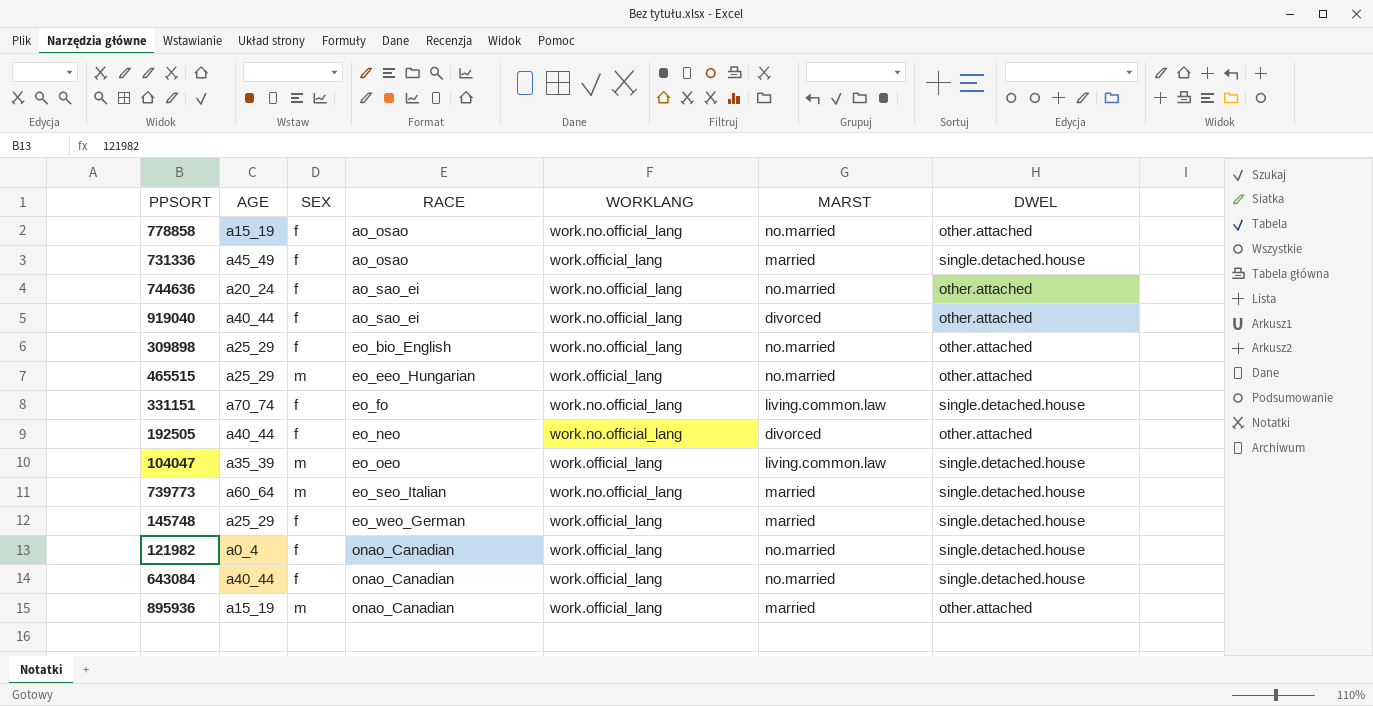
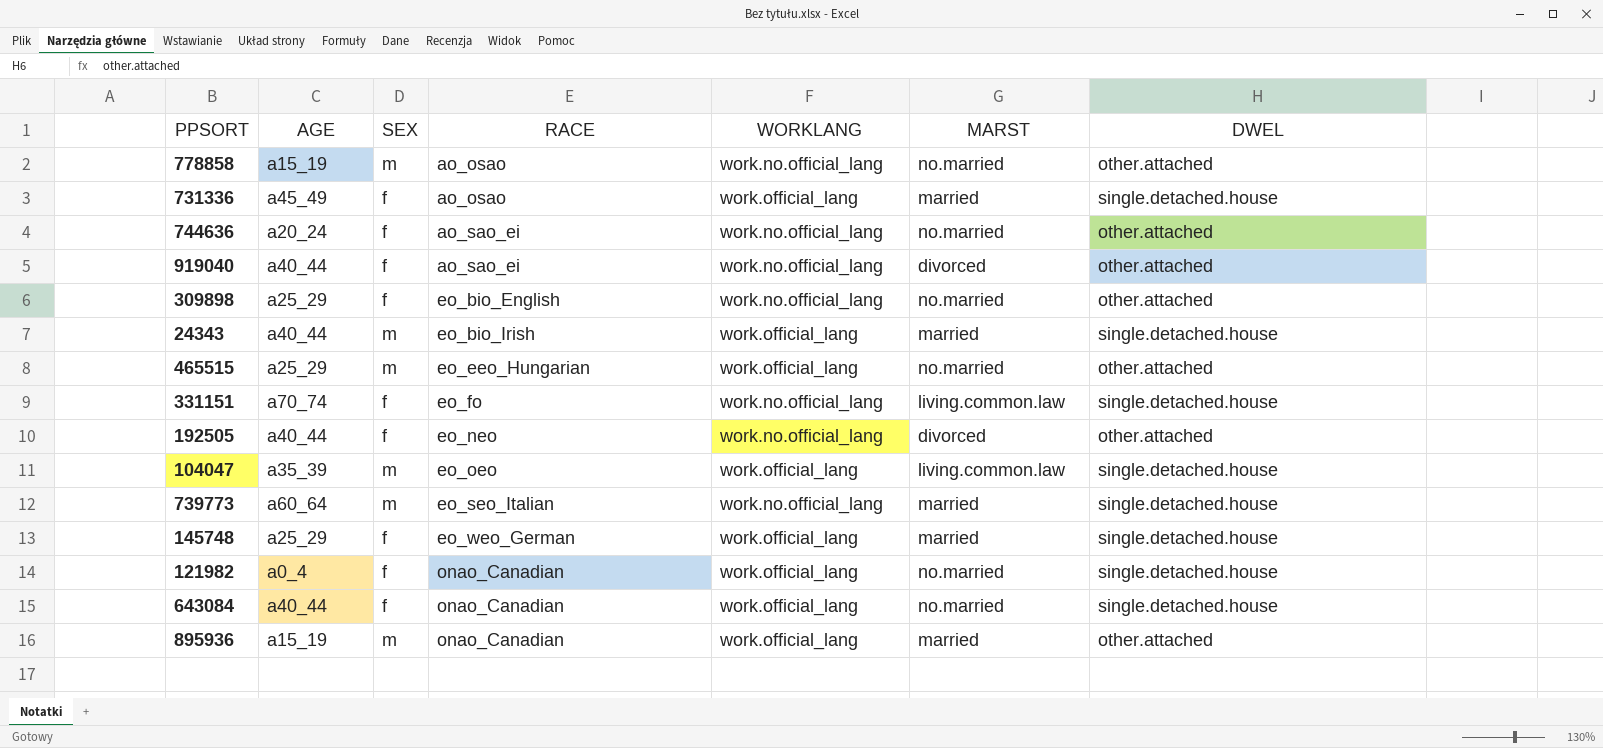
778858 | SEX: f -> m
row 24343: none -> a40_44 | m | eo_bio_Irish | work.official_lang | married | single.detached.house

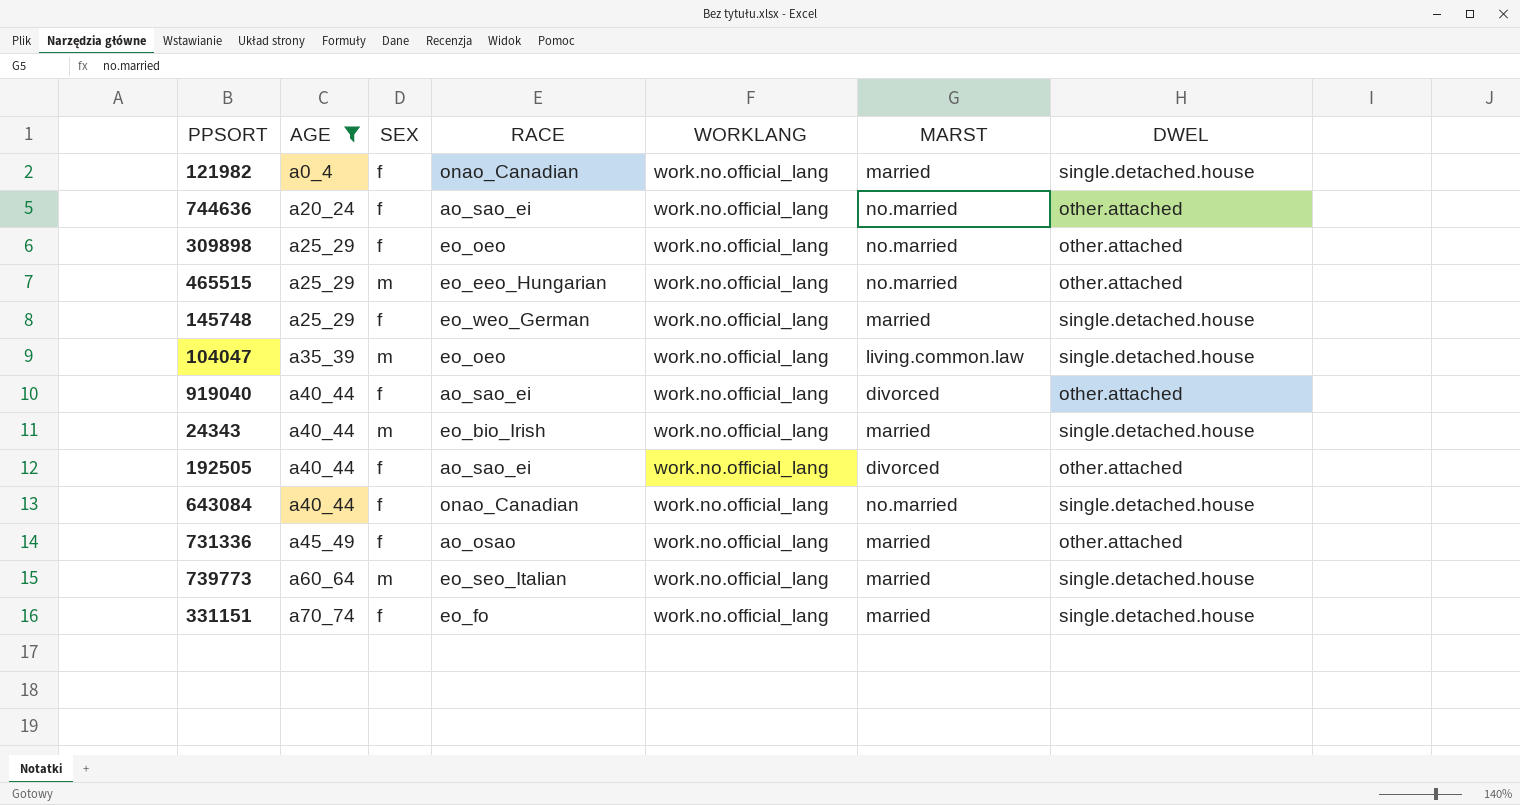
filter: none -> AGE != a15_19
row order: RACE ascending -> AGE ascending
121982 | WORKLANG: work.official_lang -> work.no.official_lang
121982 | MARST: no.married -> married
309898 | RACE: eo_bio_English -> eo_oeo
465515 | WORKLANG: work.official_lang -> work.no.official_lang
145748 | WORKLANG: work.official_lang -> work.no.official_lang
104047 | WORKLANG: work.official_lang -> work.no.official_lang
24343 | WORKLANG: work.official_lang -> work.no.official_lang
192505 | RACE: eo_neo -> ao_sao_ei
643084 | WORKLANG: work.official_lang -> work.no.official_lang
731336 | WORKLANG: work.official_lang -> work.no.official_lang
731336 | DWEL: single.detached.house -> other.attached
331151 | MARST: living.common.law -> married

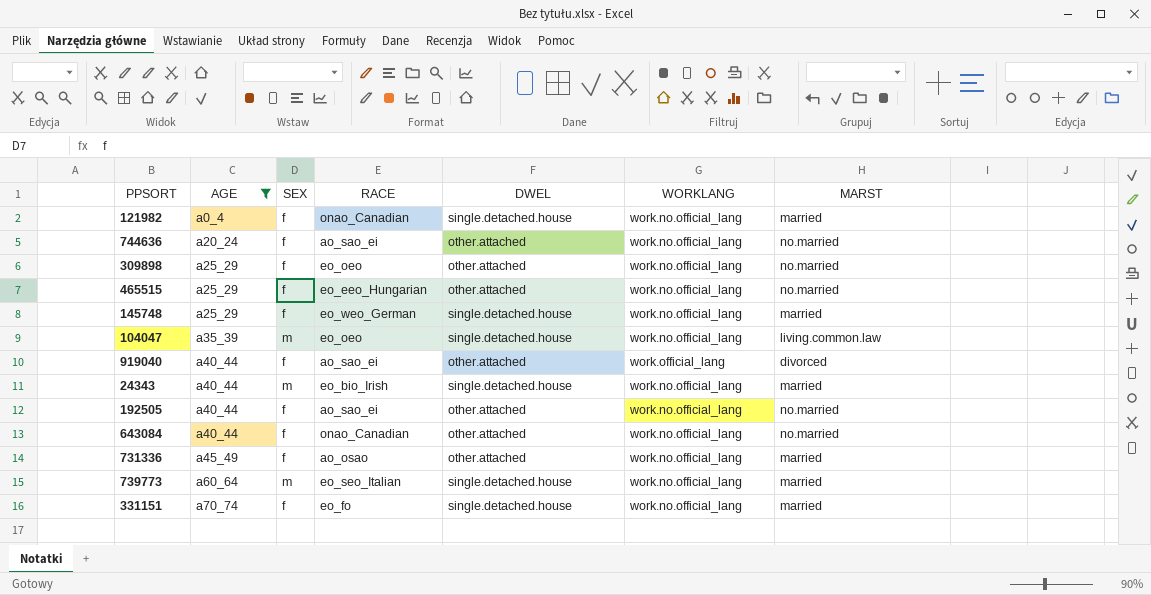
column DWEL | position: 7 -> 5
465515 | SEX: m -> f
919040 | WORKLANG: work.no.official_lang -> work.official_lang
192505 | MARST: divorced -> no.married
643084 | DWEL: single.detached.house -> other.attached

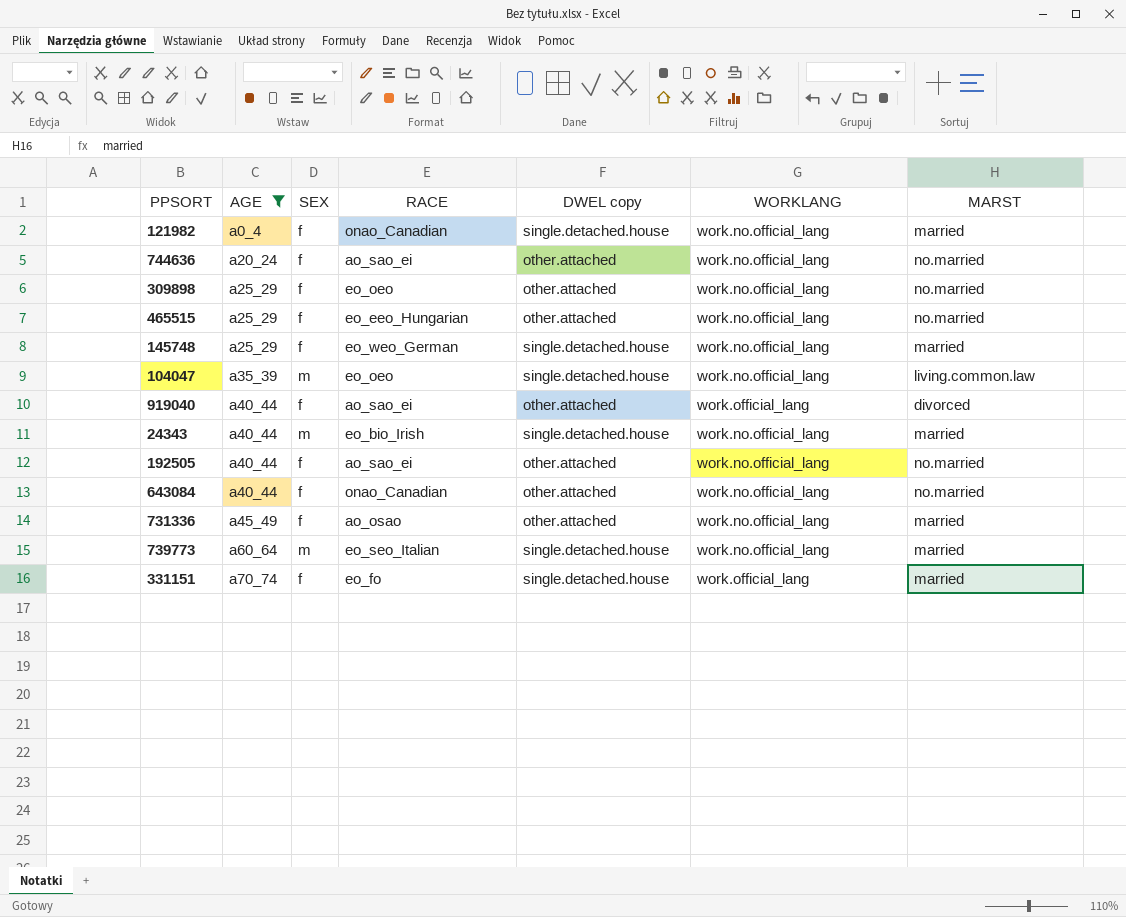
column name: DWEL -> DWEL copy
331151 | WORKLANG: work.no.official_lang -> work.official_lang

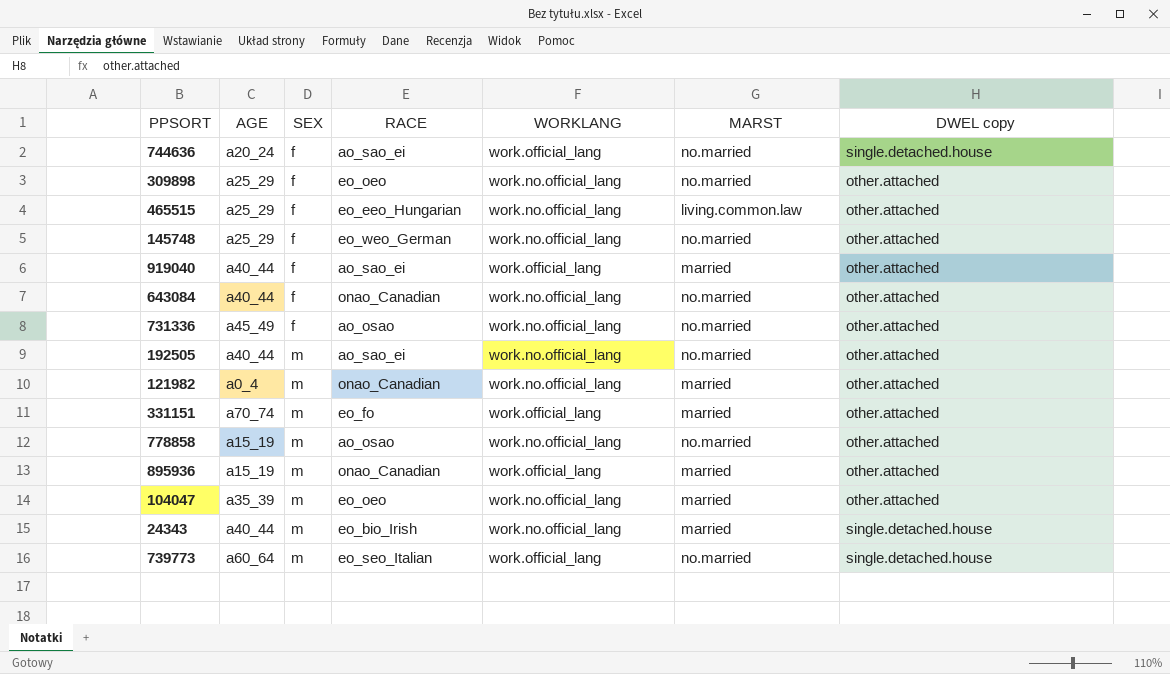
filter: AGE != a15_19 -> none
row order: AGE ascending -> SEX ascending
column DWEL copy | position: 5 -> 7
744636 | WORKLANG: work.no.official_lang -> work.official_lang
744636 | DWEL copy: other.attached -> single.detached.house
465515 | MARST: no.married -> living.common.law
145748 | MARST: married -> no.married
145748 | DWEL copy: single.detached.house -> other.attached
919040 | MARST: divorced -> married
731336 | MARST: married -> no.married
192505 | SEX: f -> m
121982 | SEX: f -> m
121982 | DWEL copy: single.detached.house -> other.attached
331151 | SEX: f -> m
331151 | DWEL copy: single.detached.house -> other.attached
104047 | MARST: living.common.law -> married
104047 | DWEL copy: single.detached.house -> other.attached
739773 | WORKLANG: work.no.official_lang -> work.official_lang
739773 | MARST: married -> no.married

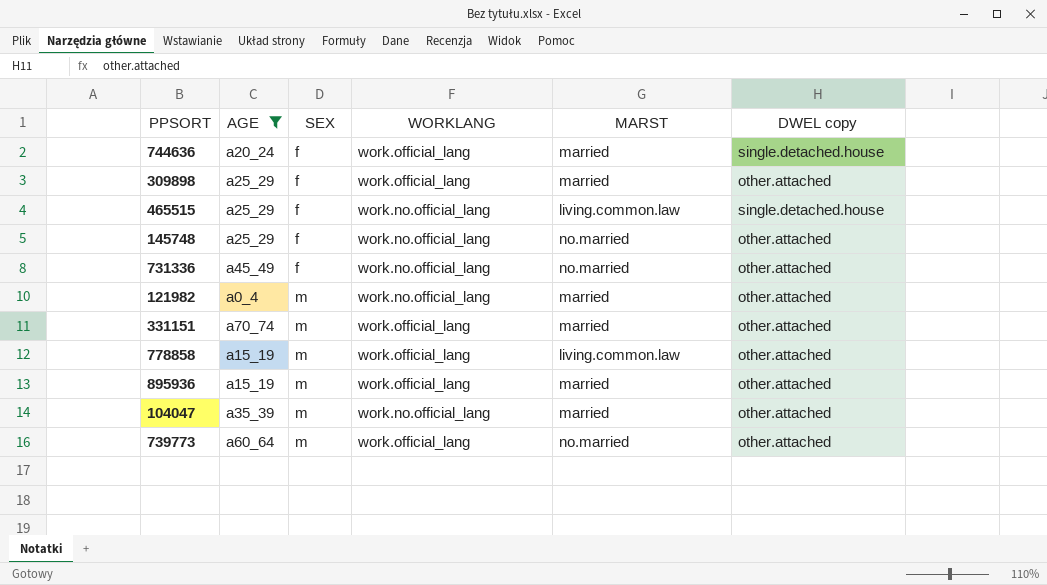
filter: none -> AGE != a40_44
column RACE | position: 4 -> none
744636 | MARST: no.married -> married
309898 | WORKLANG: work.no.official_lang -> work.official_lang
309898 | MARST: no.married -> married
465515 | DWEL copy: other.attached -> single.detached.house
778858 | WORKLANG: work.no.official_lang -> work.official_lang
778858 | MARST: no.married -> living.common.law
739773 | DWEL copy: single.detached.house -> other.attached

